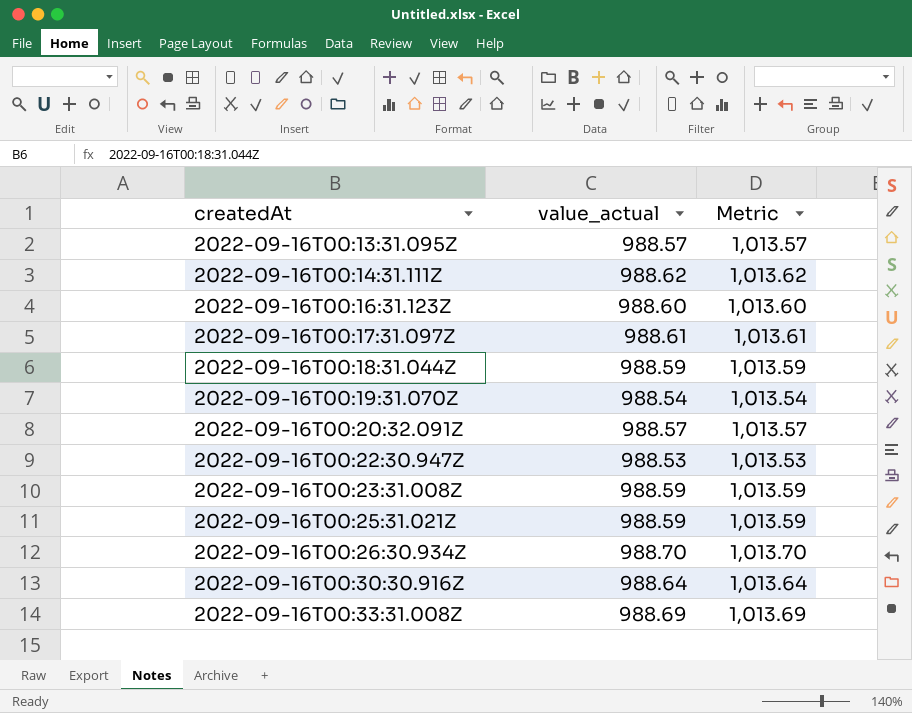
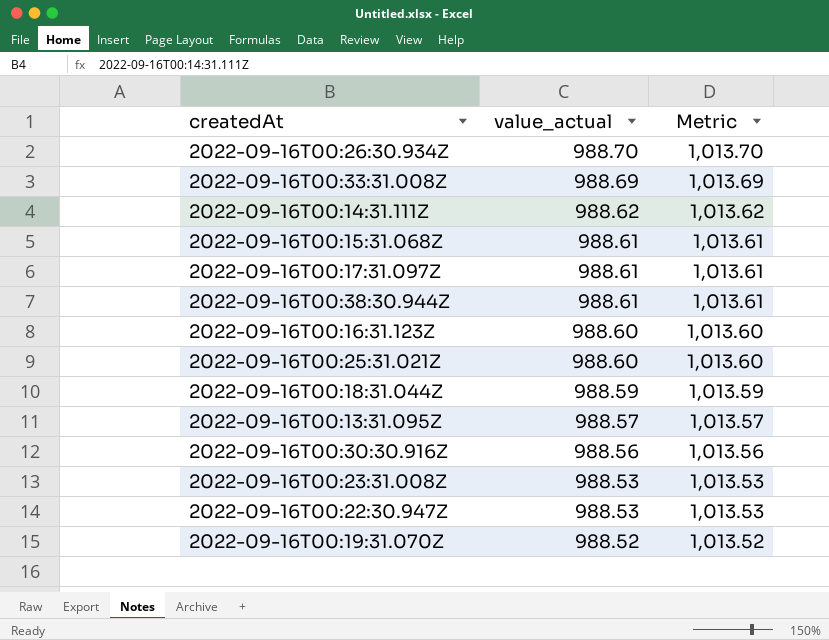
row order: createdAt ascending -> value_actual descending
row 2022-09-16T00:20:32.091Z: 988.57 | 1,013.57 -> none
row 2022-09-16T00:15:31.068Z: none -> 988.61 | 1,013.61
row 2022-09-16T00:38:30.944Z: none -> 988.61 | 1,013.61
2022-09-16T00:25:31.021Z | value_actual: 988.59 -> 988.60
2022-09-16T00:25:31.021Z | Metric: 1,013.59 -> 1,013.60
2022-09-16T00:30:30.916Z | value_actual: 988.64 -> 988.56
2022-09-16T00:30:30.916Z | Metric: 1,013.64 -> 1,013.56
2022-09-16T00:23:31.008Z | value_actual: 988.59 -> 988.53
2022-09-16T00:23:31.008Z | Metric: 1,013.59 -> 1,013.53
2022-09-16T00:19:31.070Z | value_actual: 988.54 -> 988.52
2022-09-16T00:19:31.070Z | Metric: 1,013.54 -> 1,013.52

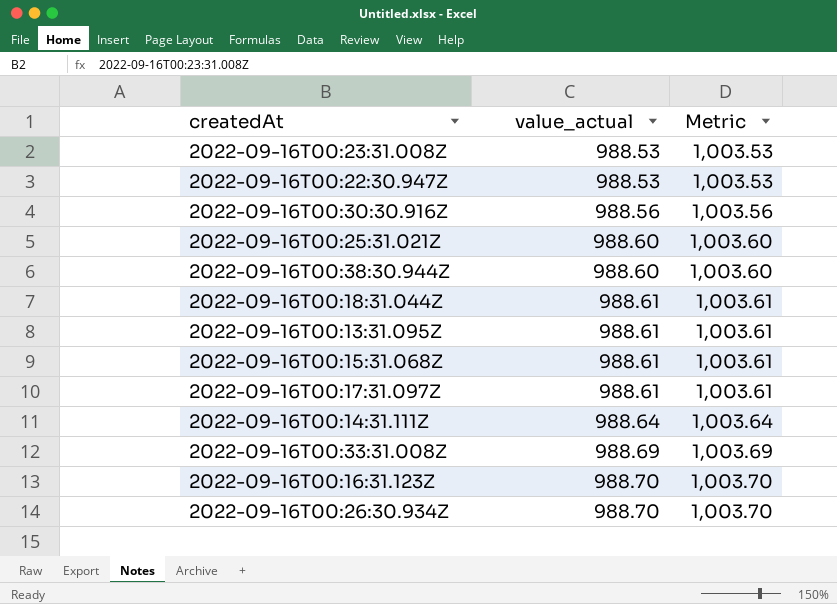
row order: value_actual descending -> value_actual ascending
column Metric | formula: [value_actual] + 25 -> [value_actual] + 15
row 2022-09-16T00:19:31.070Z: 988.52 | 1,013.52 -> none
2022-09-16T00:38:30.944Z | value_actual: 988.61 -> 988.60
2022-09-16T00:18:31.044Z | value_actual: 988.59 -> 988.61
2022-09-16T00:13:31.095Z | value_actual: 988.57 -> 988.61
2022-09-16T00:14:31.111Z | value_actual: 988.62 -> 988.64
2022-09-16T00:16:31.123Z | value_actual: 988.60 -> 988.70

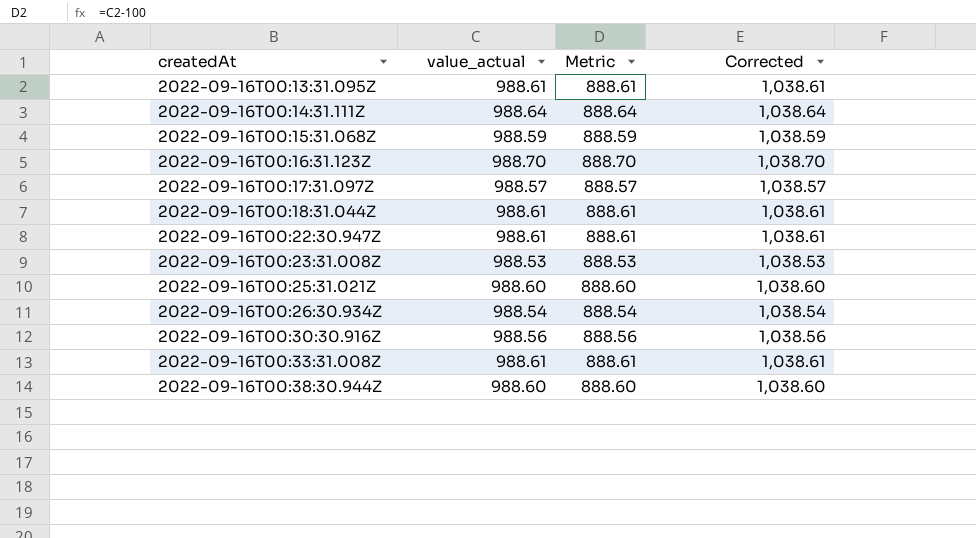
row order: value_actual ascending -> createdAt ascending
column Metric | formula: [value_actual] + 15 -> [value_actual] - 100
column Corrected | formula: none -> [value_actual] + 50
2022-09-16T00:15:31.068Z | value_actual: 988.61 -> 988.59
2022-09-16T00:17:31.097Z | value_actual: 988.61 -> 988.57
2022-09-16T00:22:30.947Z | value_actual: 988.53 -> 988.61
2022-09-16T00:26:30.934Z | value_actual: 988.70 -> 988.54
2022-09-16T00:33:31.008Z | value_actual: 988.69 -> 988.61

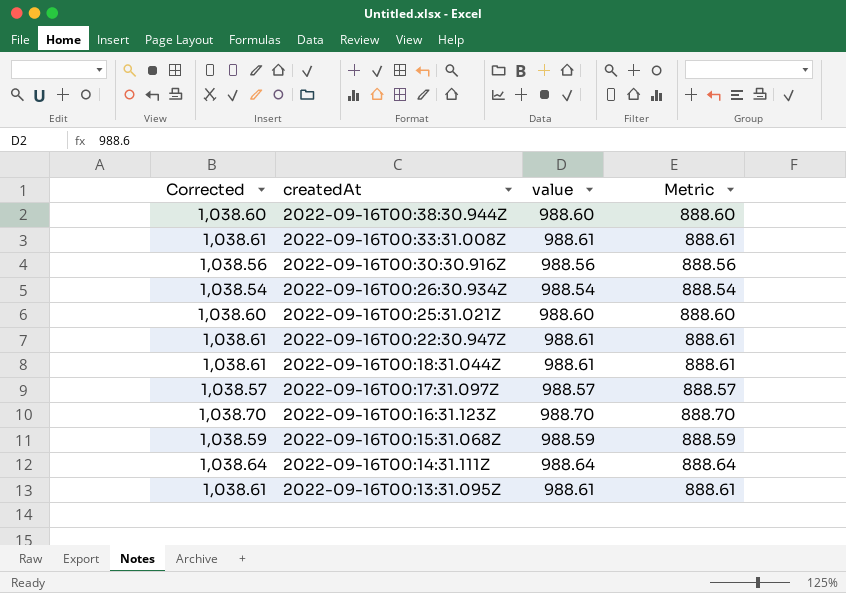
row order: createdAt ascending -> createdAt descending
column Corrected | position: 4 -> 1
column name: value_actual -> value
row 2022-09-16T00:23:31.008Z: 988.53 | 888.53 | 1,038.53 -> none

